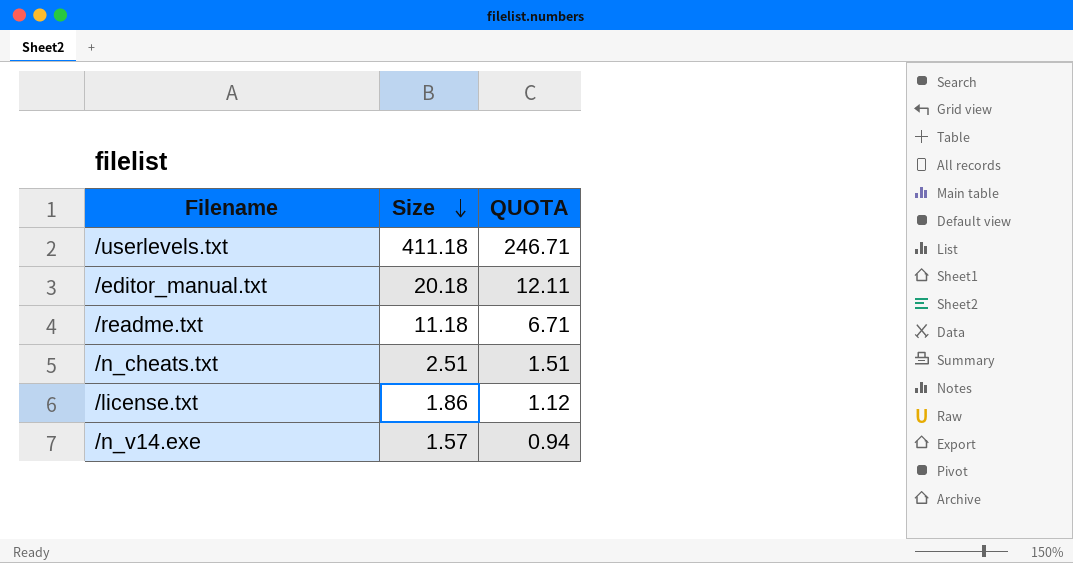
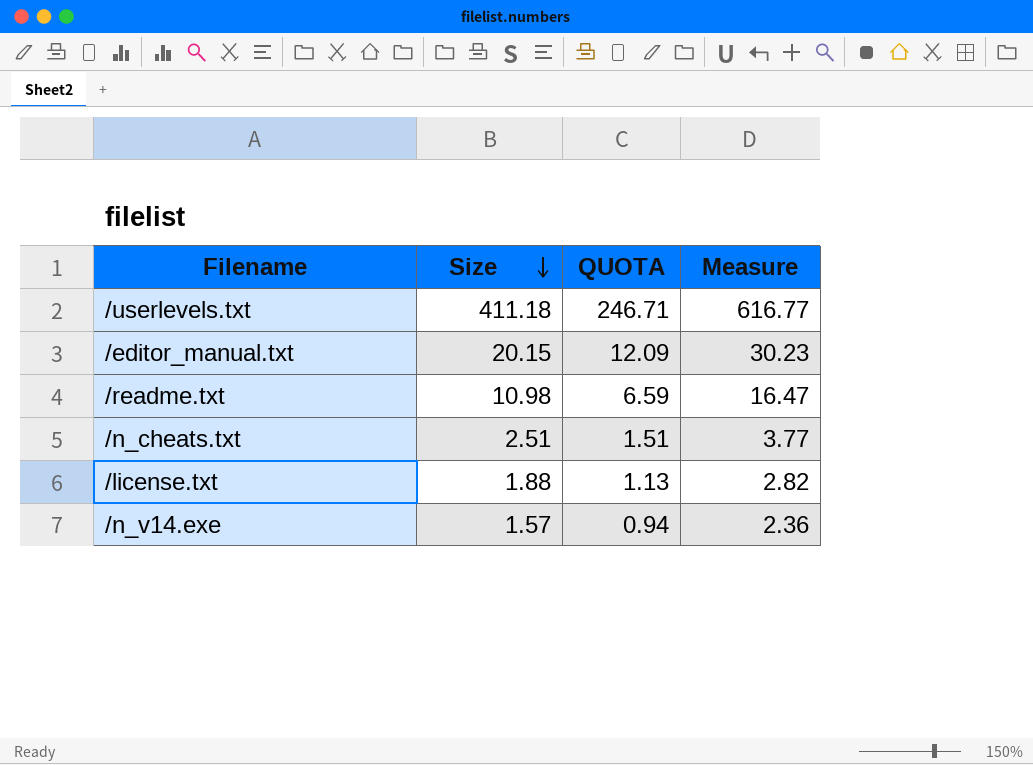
column Measure | formula: none -> [Size] * 1.5
/editor_manual.txt | Size: 20.18 -> 20.15
/editor_manual.txt | QUOTA: 12.11 -> 12.09
/readme.txt | Size: 11.18 -> 10.98
/readme.txt | QUOTA: 6.71 -> 6.59
/license.txt | Size: 1.86 -> 1.88
/license.txt | QUOTA: 1.12 -> 1.13

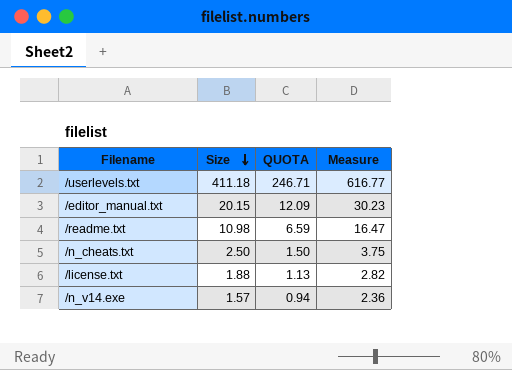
/n_cheats.txt | Size: 2.51 -> 2.50
/n_cheats.txt | QUOTA: 1.51 -> 1.50
/n_cheats.txt | Measure: 3.77 -> 3.75

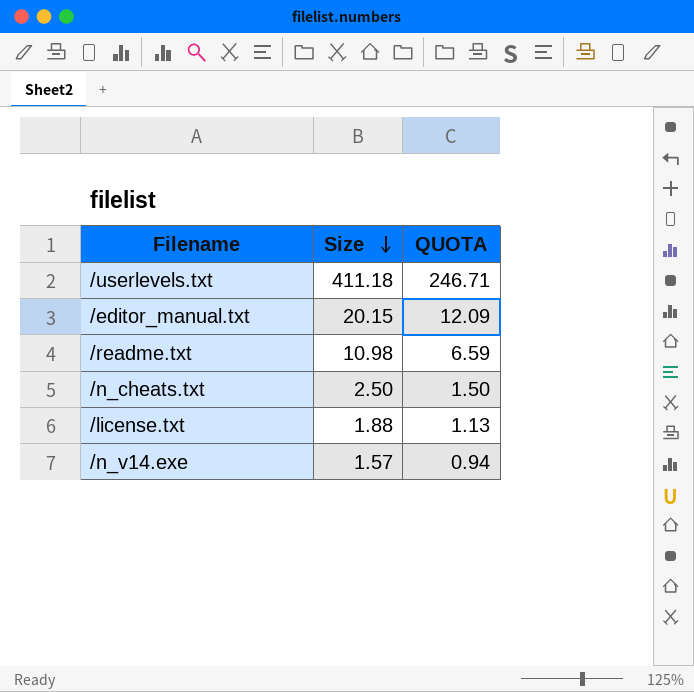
column Measure | formula: [Size] * 1.5 -> none

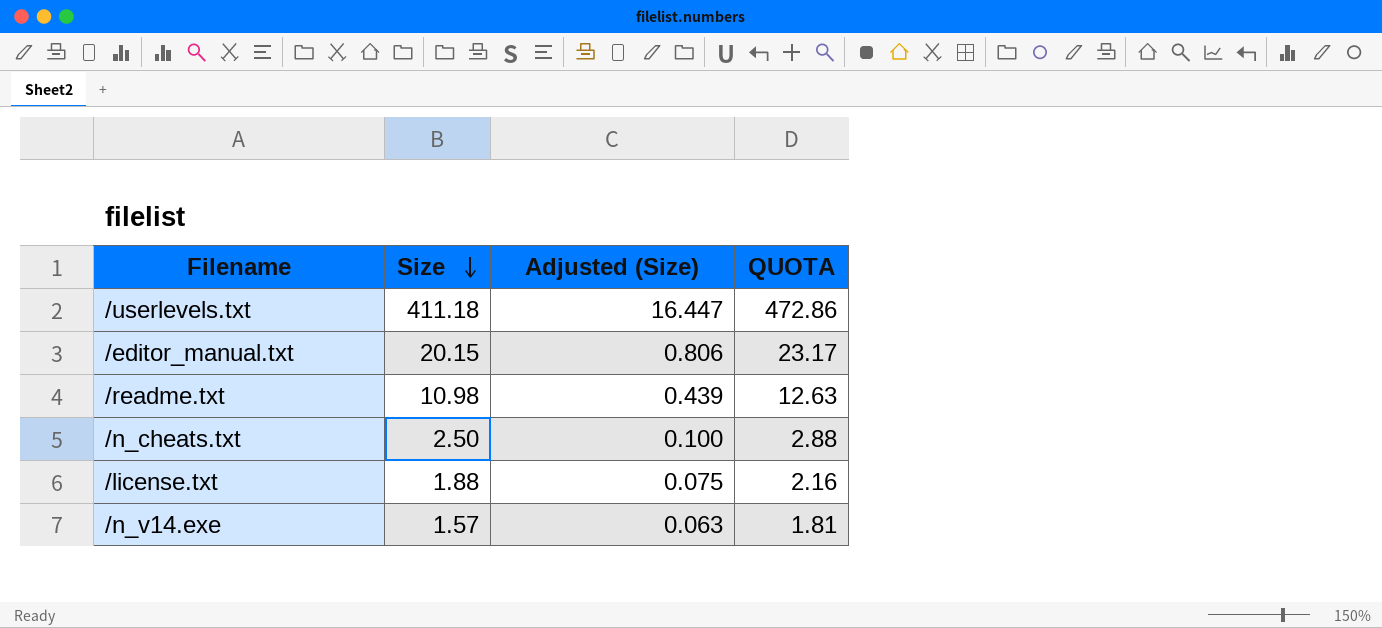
column Adjusted (Size) | formula: none -> [Size] * 0.04
column QUOTA | formula: [Size] * 0.6 -> [Size] * 1.15

